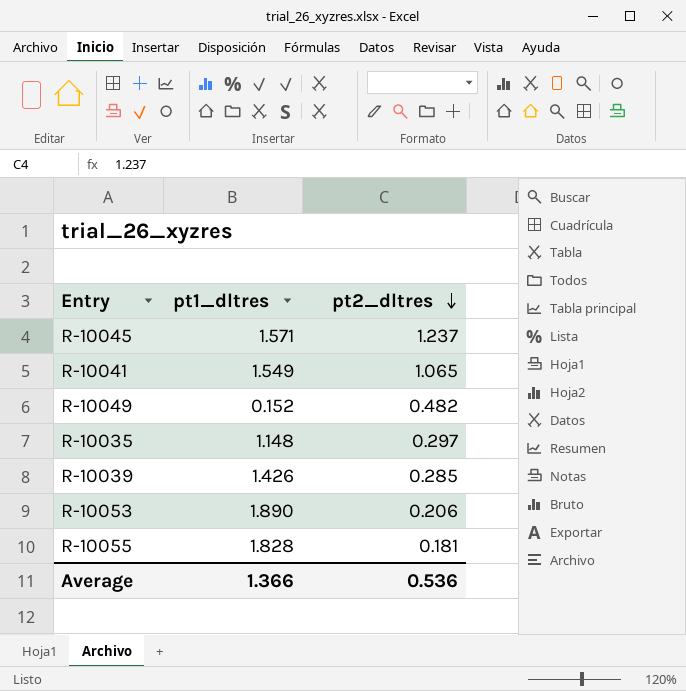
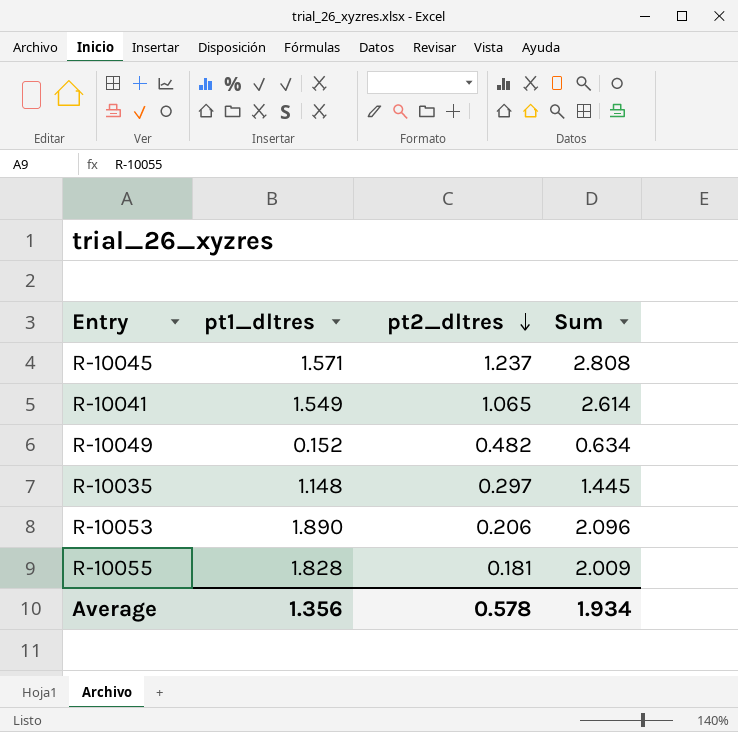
column Sum | formula: none -> [pt1_dltres] + [pt2_dltres]
row R-10039: 1.426 | 0.285 -> none
Average | pt1_dltres: 1.366 -> 1.356
Average | pt2_dltres: 0.536 -> 0.578

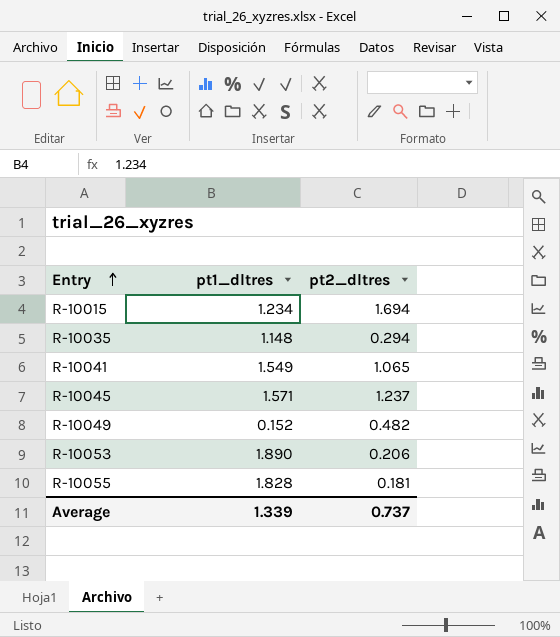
row order: pt2_dltres descending -> Entry ascending
column Sum | formula: [pt1_dltres] + [pt2_dltres] -> none
row R-10015: none -> 1.234 | 1.694
R-10035 | pt2_dltres: 0.297 -> 0.294
Average | pt1_dltres: 1.356 -> 1.339
Average | pt2_dltres: 0.578 -> 0.737

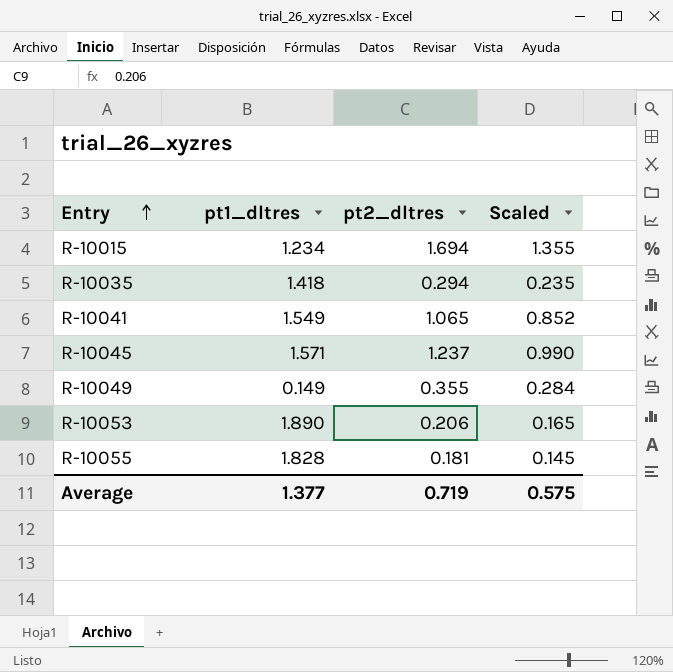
column Scaled | formula: none -> [pt2_dltres] * 0.8
R-10035 | pt1_dltres: 1.148 -> 1.418
R-10049 | pt1_dltres: 0.152 -> 0.149
R-10049 | pt2_dltres: 0.482 -> 0.355
Average | pt1_dltres: 1.339 -> 1.377
Average | pt2_dltres: 0.737 -> 0.719

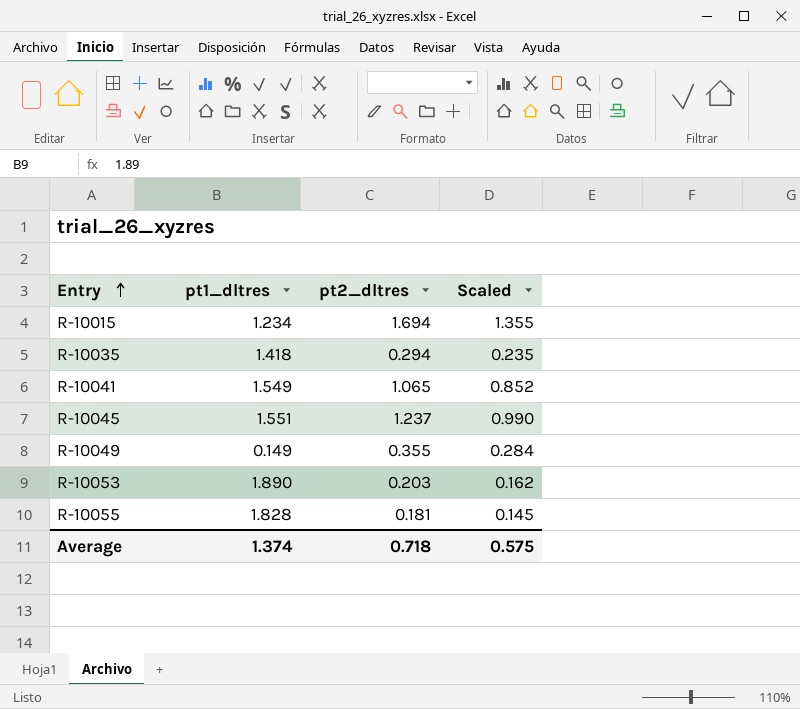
R-10045 | pt1_dltres: 1.571 -> 1.551
R-10053 | pt2_dltres: 0.206 -> 0.203
R-10053 | Scaled: 0.165 -> 0.162
Average | pt1_dltres: 1.377 -> 1.374
Average | pt2_dltres: 0.719 -> 0.718

